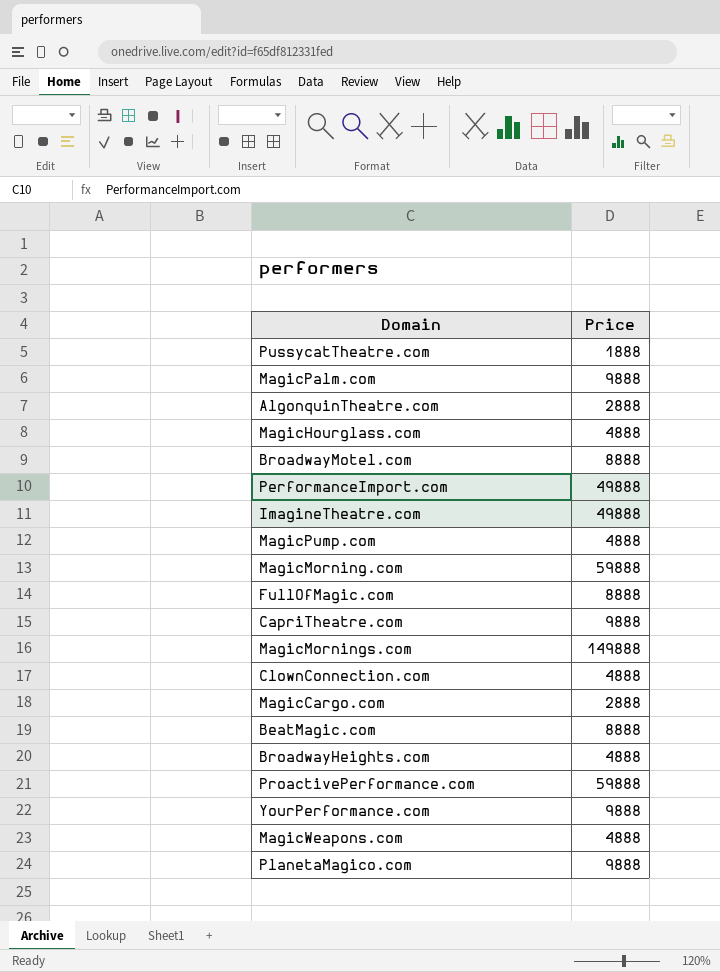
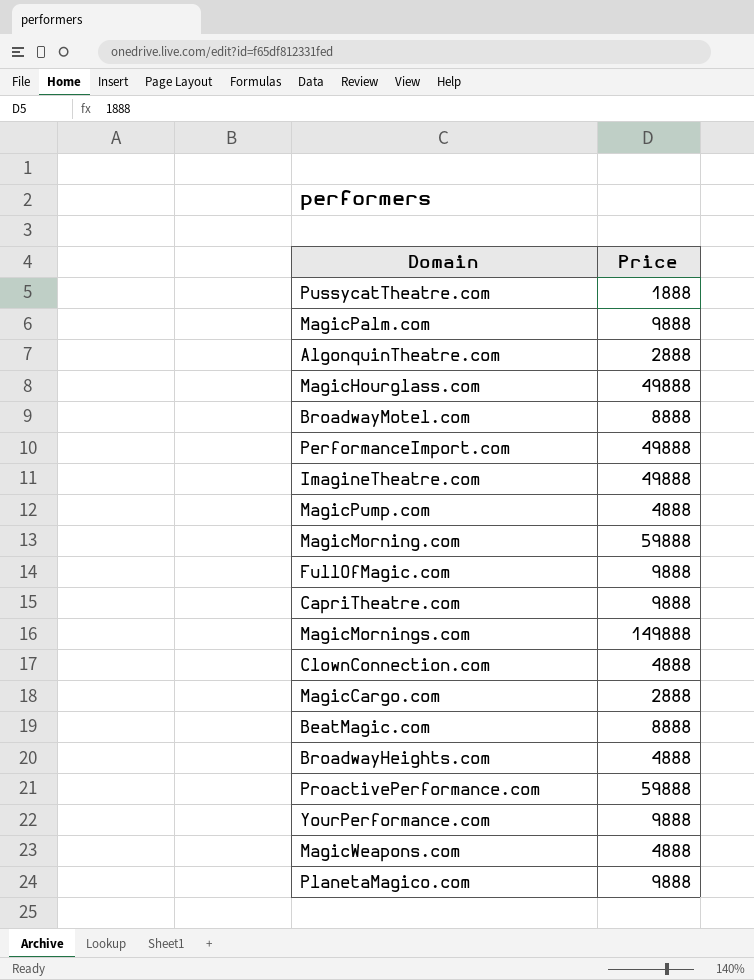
MagicHourglass.com | Price: 4888 -> 49888
FullOfMagic.com | Price: 8888 -> 9888

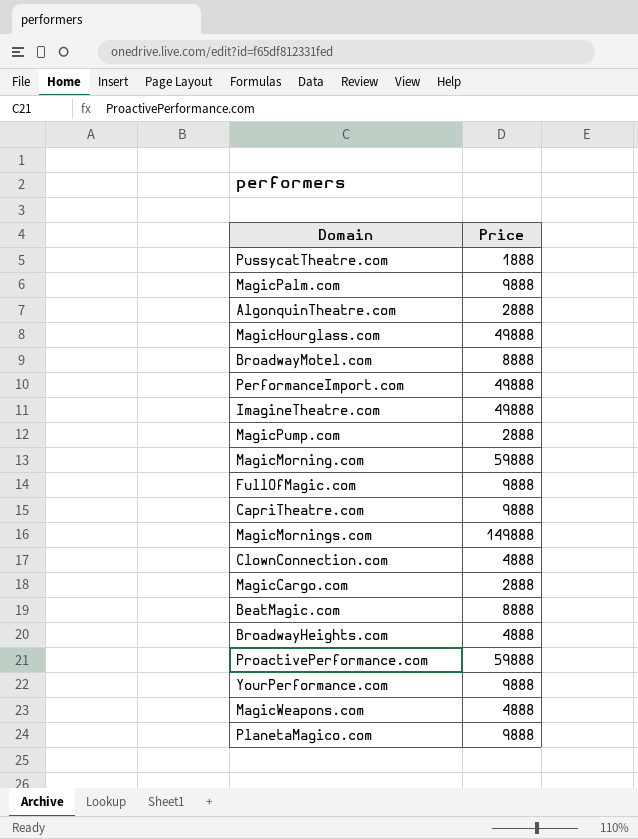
MagicPump.com | Price: 4888 -> 2888

